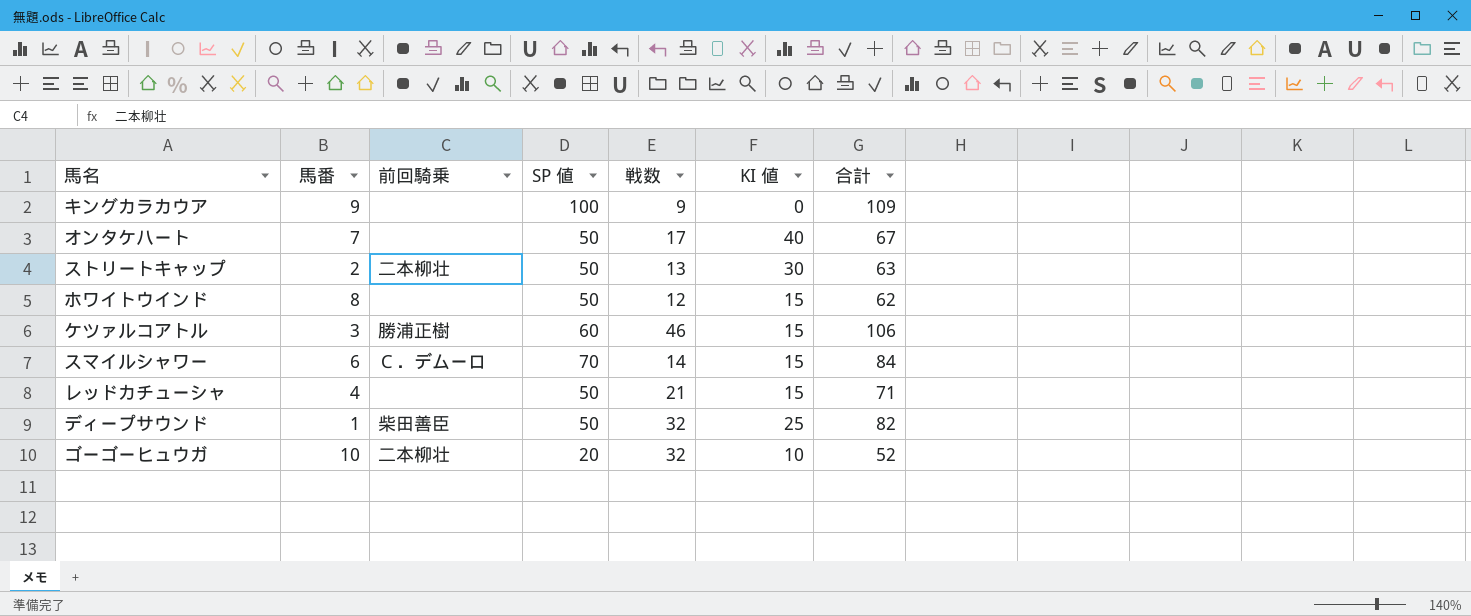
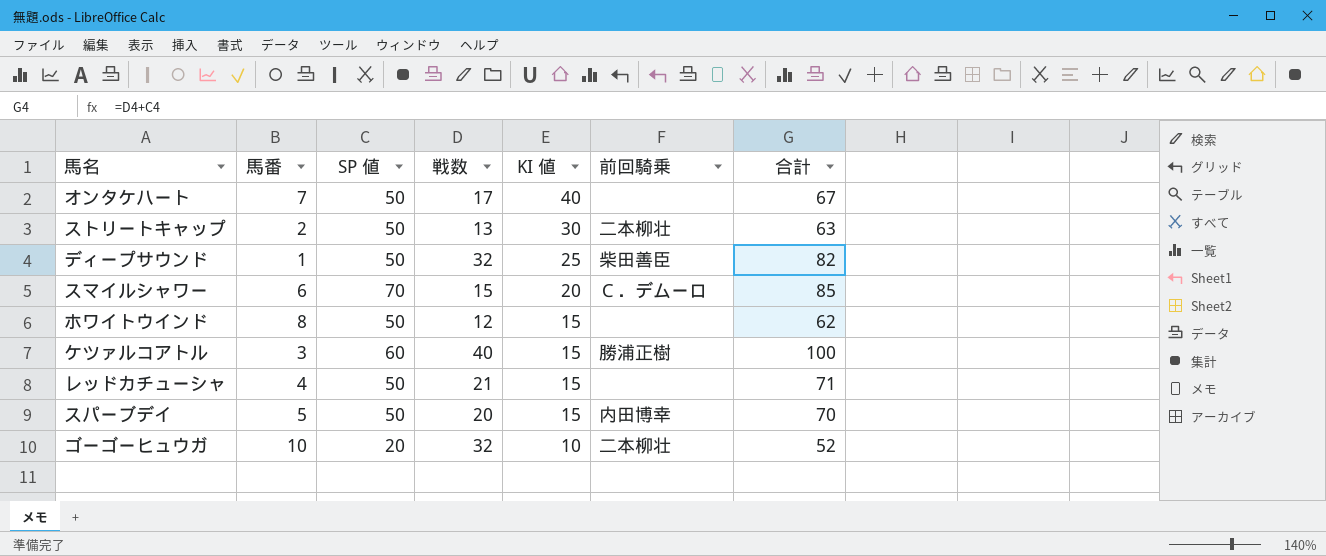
row order: none -> KI 値 descending
column 前回騎乗 | position: 3 -> 6
row キングカラカウア: 9 | none | 100 | 9 | 0 | 109 -> none
スマイルシャワー | 戦数: 14 -> 15
スマイルシャワー | KI 値: 15 -> 20
スマイルシャワー | 合計: 84 -> 85
ケツァルコアトル | 戦数: 46 -> 40
ケツァルコアトル | 合計: 106 -> 100
row スパーブデイ: none -> 5 | 50 | 20 | 15 | 内田博幸 | 70

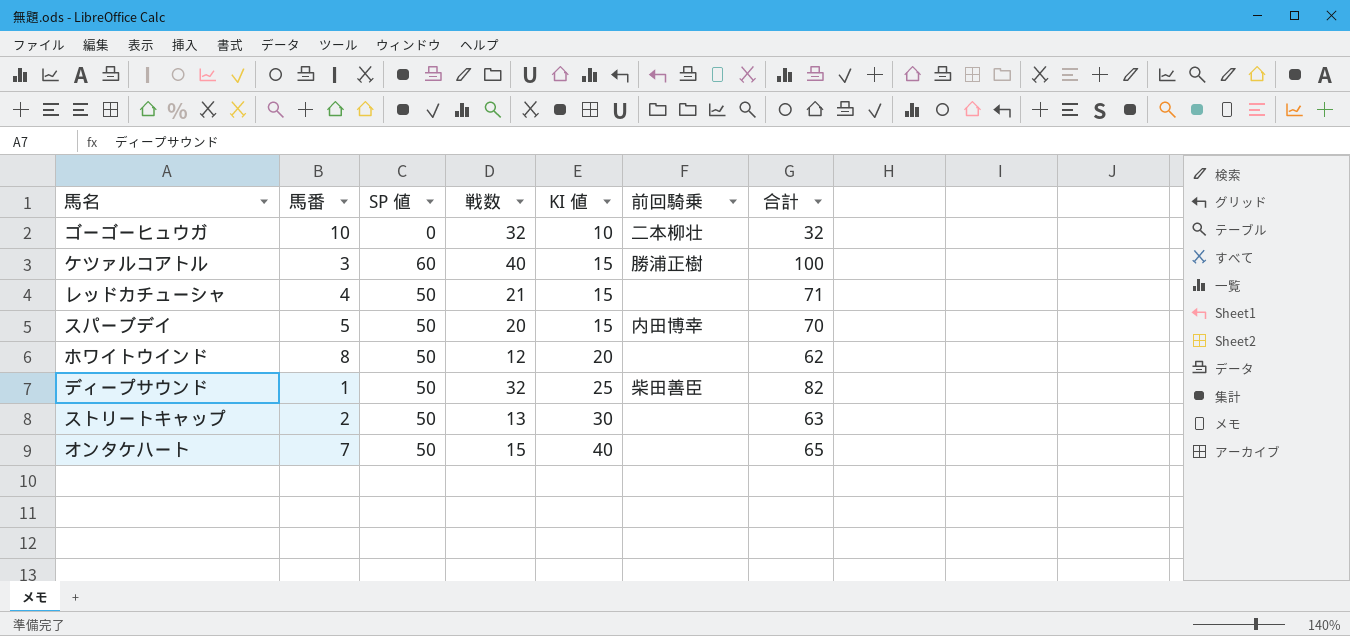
row order: KI 値 descending -> KI 値 ascending
row スマイルシャワー: 6 | 70 | 15 | 20 | Ｃ．デムーロ | 85 -> none
ゴーゴーヒュウガ | SP 値: 20 -> 0
ゴーゴーヒュウガ | 合計: 52 -> 32
ホワイトウインド | KI 値: 15 -> 20
ストリートキャップ | 前回騎乗: 二本柳壮 -> none
オンタケハート | 戦数: 17 -> 15
オンタケハート | 合計: 67 -> 65

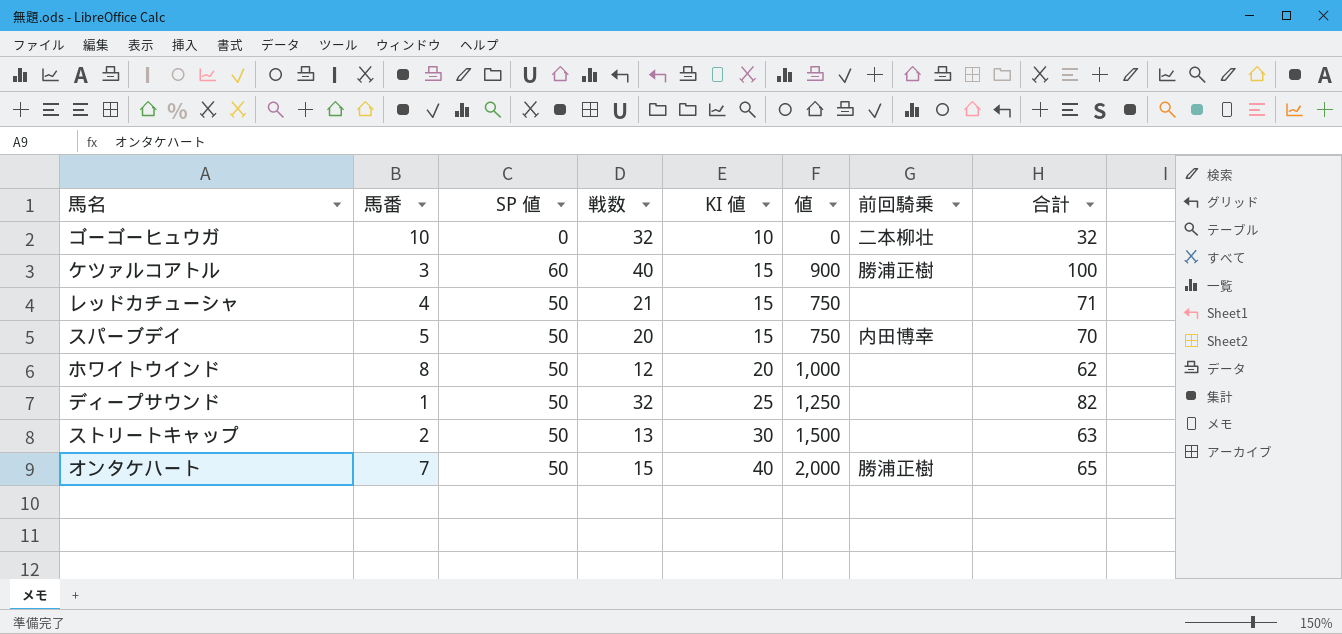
column 値 | formula: none -> [SP 値] * [KI 値]
ディープサウンド | 前回騎乗: 柴田善臣 -> none
オンタケハート | 前回騎乗: none -> 勝浦正樹

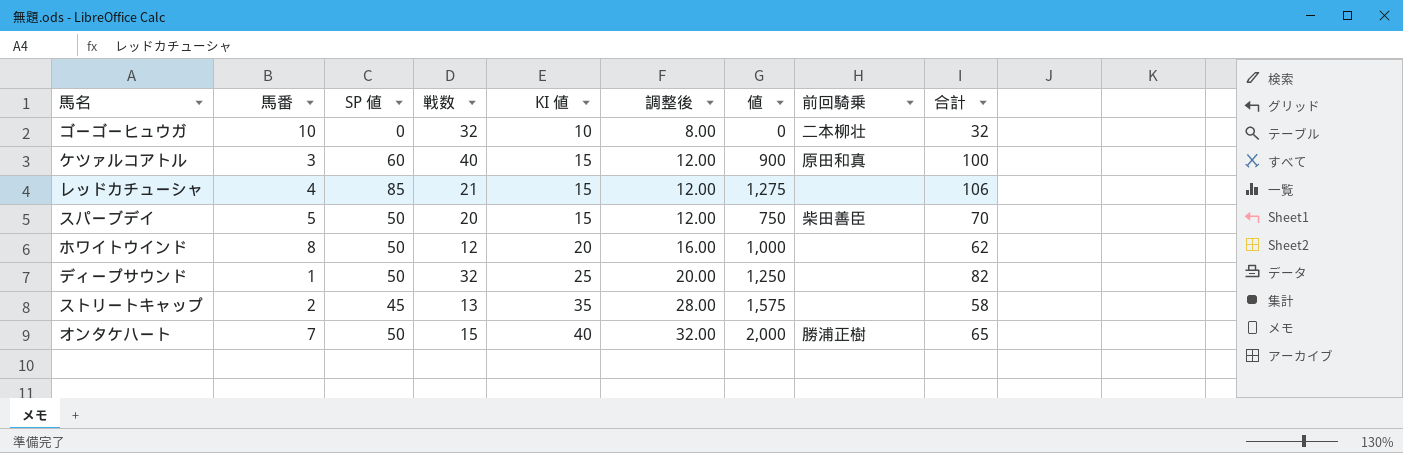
column 調整後 | formula: none -> [KI 値] * 0.8
ケツァルコアトル | 前回騎乗: 勝浦正樹 -> 原田和真
レッドカチューシャ | SP 値: 50 -> 85
レッドカチューシャ | 値: 750 -> 1,275
レッドカチューシャ | 合計: 71 -> 106
スパーブデイ | 前回騎乗: 内田博幸 -> 柴田善臣
ストリートキャップ | SP 値: 50 -> 45
ストリートキャップ | KI 値: 30 -> 35
ストリートキャップ | 値: 1,500 -> 1,575
ストリートキャップ | 合計: 63 -> 58

